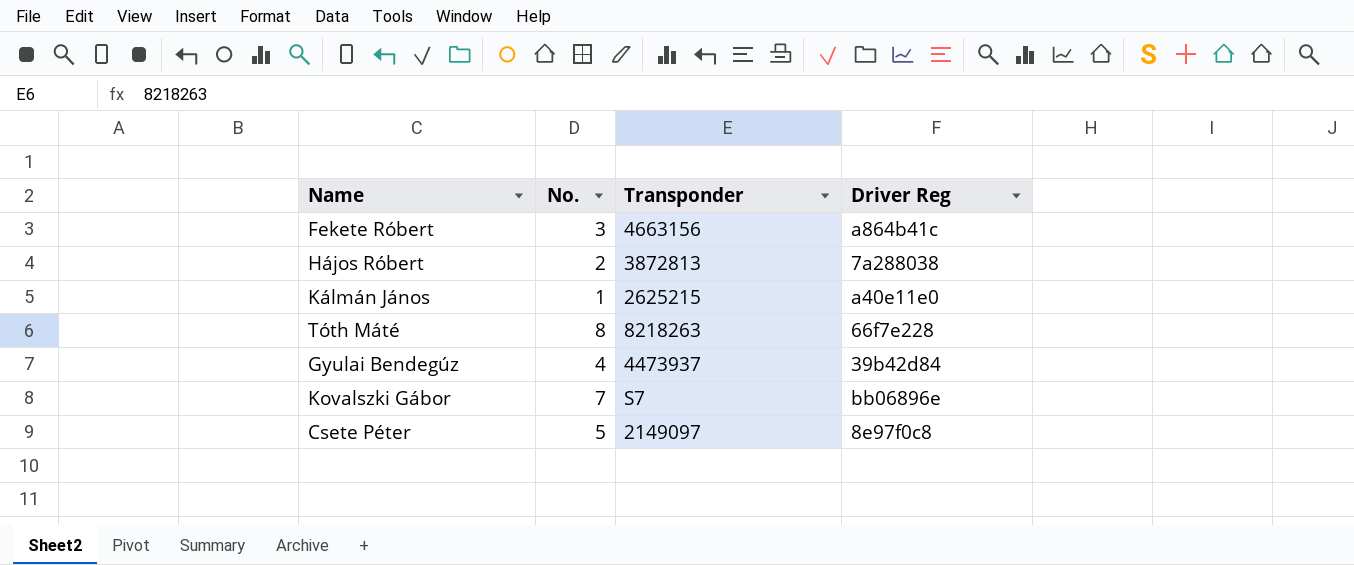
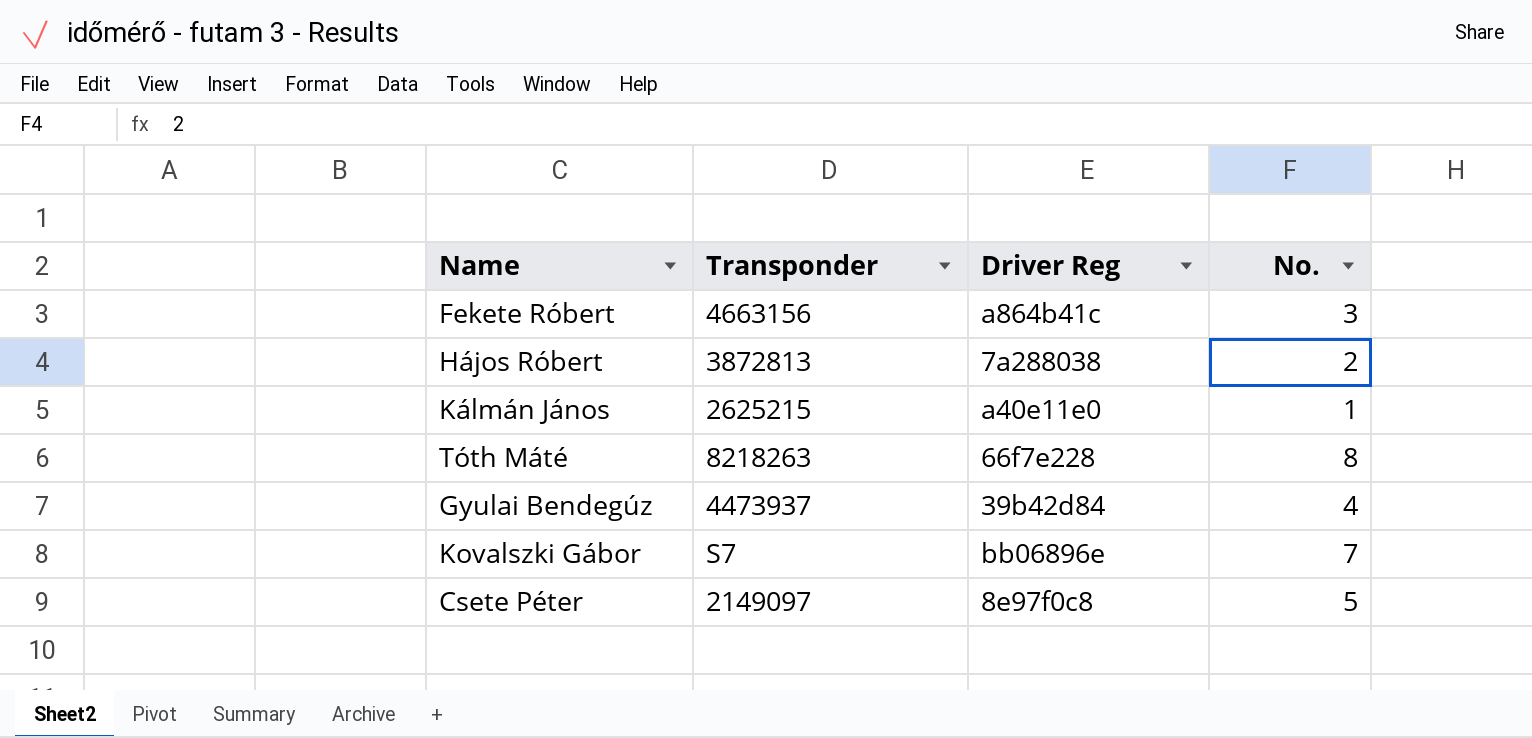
column No. | position: 2 -> 4

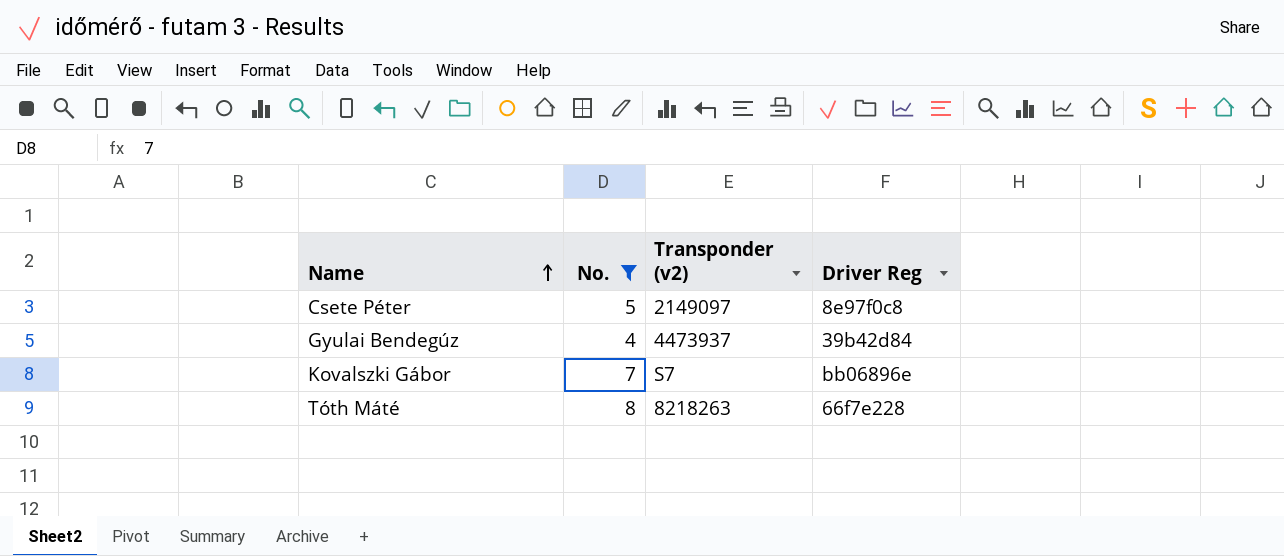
filter: none -> No. >= 4
row order: none -> Name ascending
column No. | position: 4 -> 2
column name: Transponder -> Transponder (v2)

